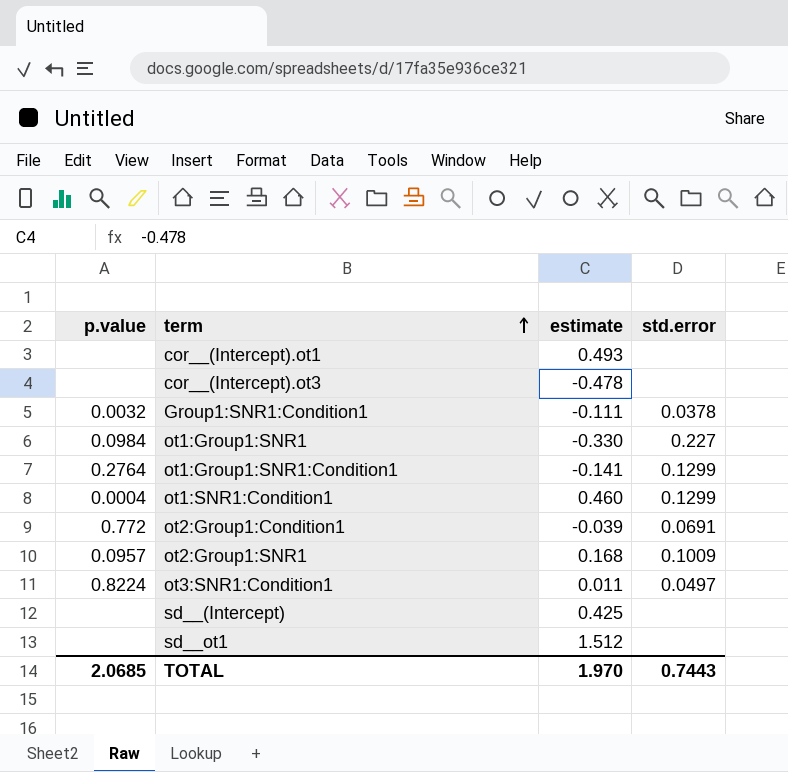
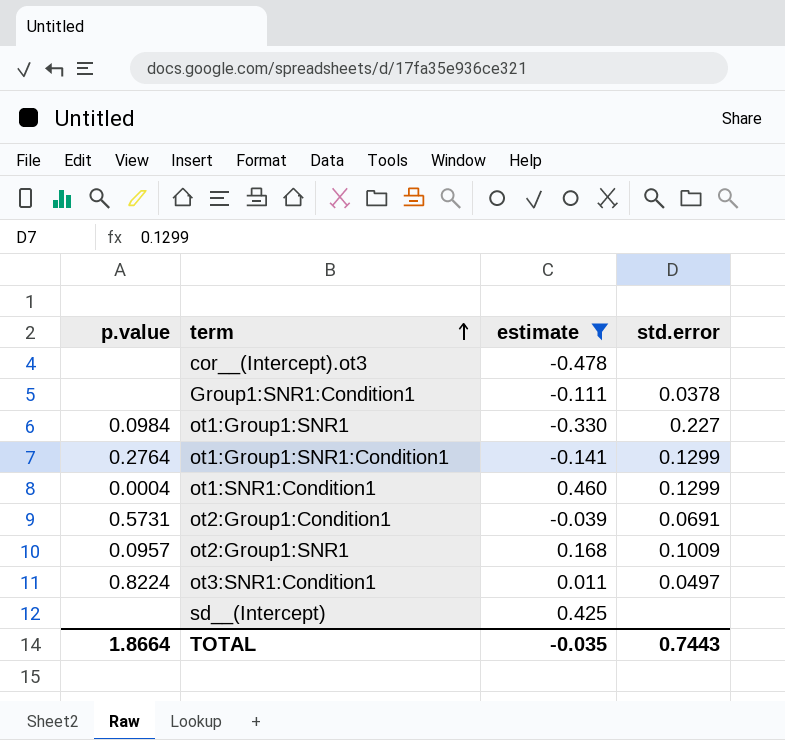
filter: none -> estimate <= 0.460
Group1:SNR1:Condition1 | p.value: 0.0032 -> none
ot2:Group1:Condition1 | p.value: 0.772 -> 0.5731
TOTAL | p.value: 2.0685 -> 1.8664
TOTAL | estimate: 1.970 -> -0.035

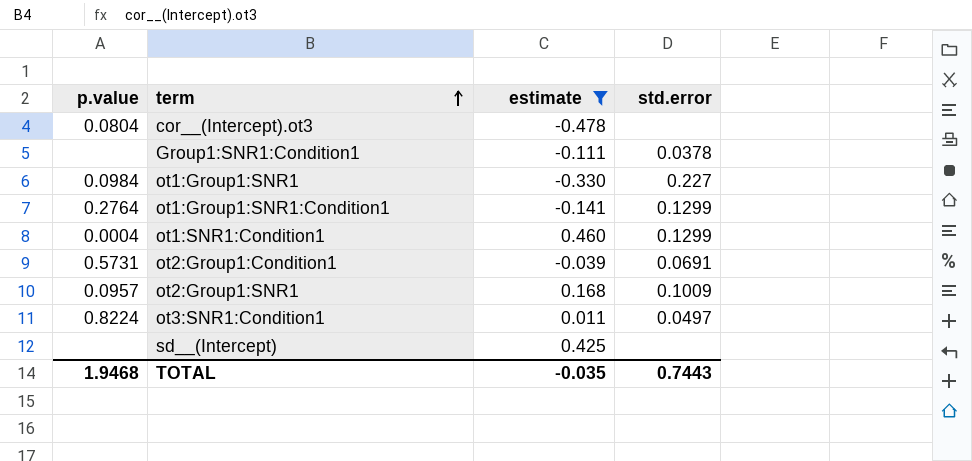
cor__(Intercept).ot3 | p.value: none -> 0.0804
TOTAL | p.value: 1.8664 -> 1.9468

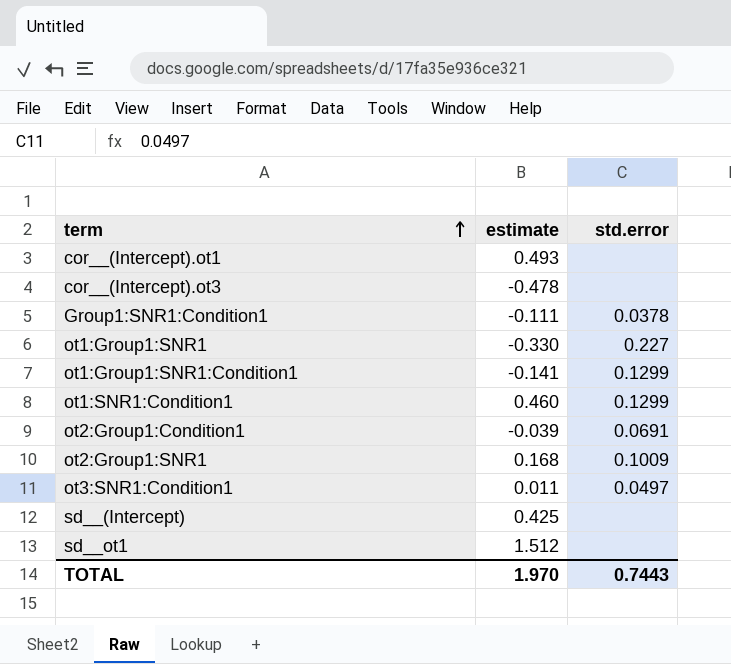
filter: estimate <= 0.460 -> none
column p.value | position: 1 -> none
TOTAL | estimate: -0.035 -> 1.970

